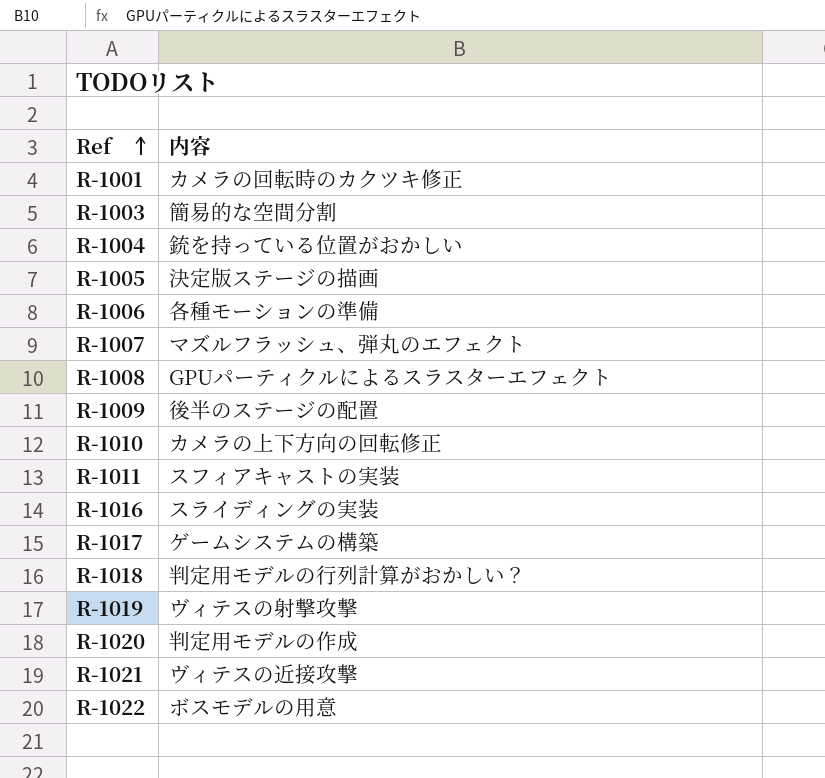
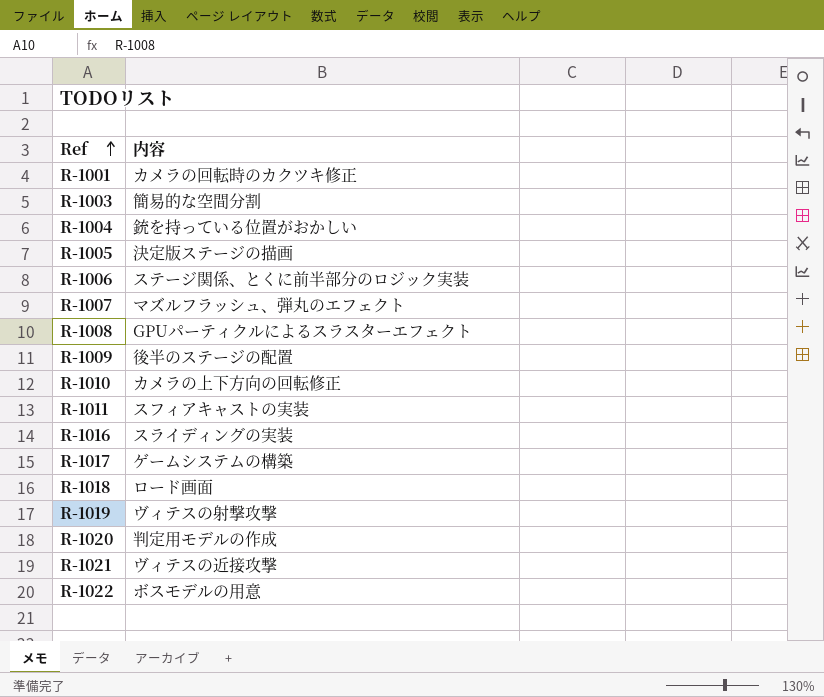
R-1006 | 内容: 各種モーションの準備 -> ステージ関係、とくに前半部分のロジック実装
R-1018 | 内容: 判定用モデルの行列計算がおかしい？ -> ロード画面

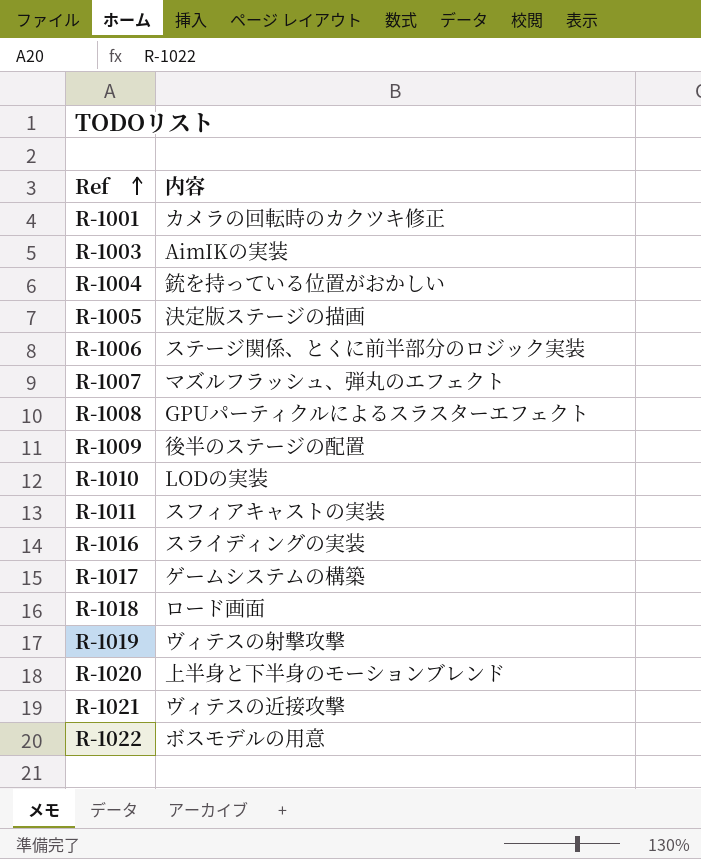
R-1003 | 内容: 簡易的な空間分割 -> AimIKの実装
R-1010 | 内容: カメラの上下方向の回転修正 -> LODの実装
R-1020 | 内容: 判定用モデルの作成 -> 上半身と下半身のモーションブレンド

